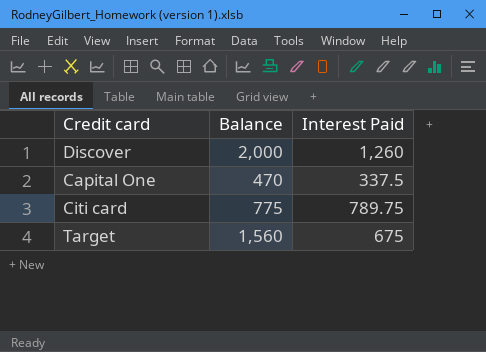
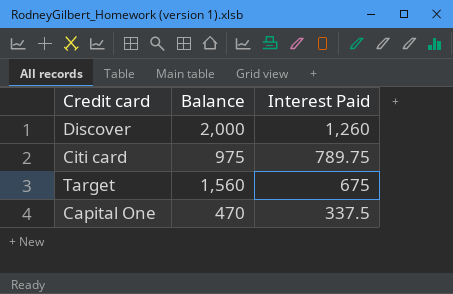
row order: none -> Interest Paid descending
Citi card | Balance: 775 -> 975

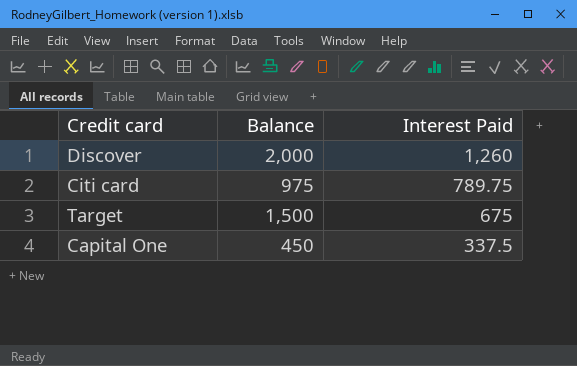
Target | Balance: 1,560 -> 1,500
Capital One | Balance: 470 -> 450

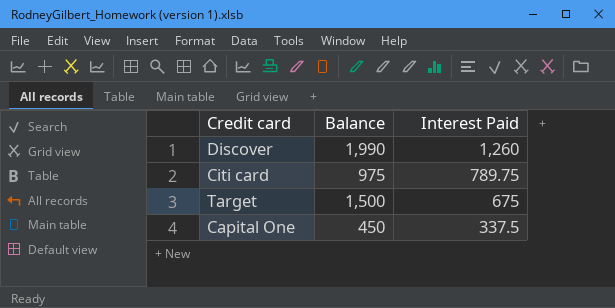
Discover | Balance: 2,000 -> 1,990

